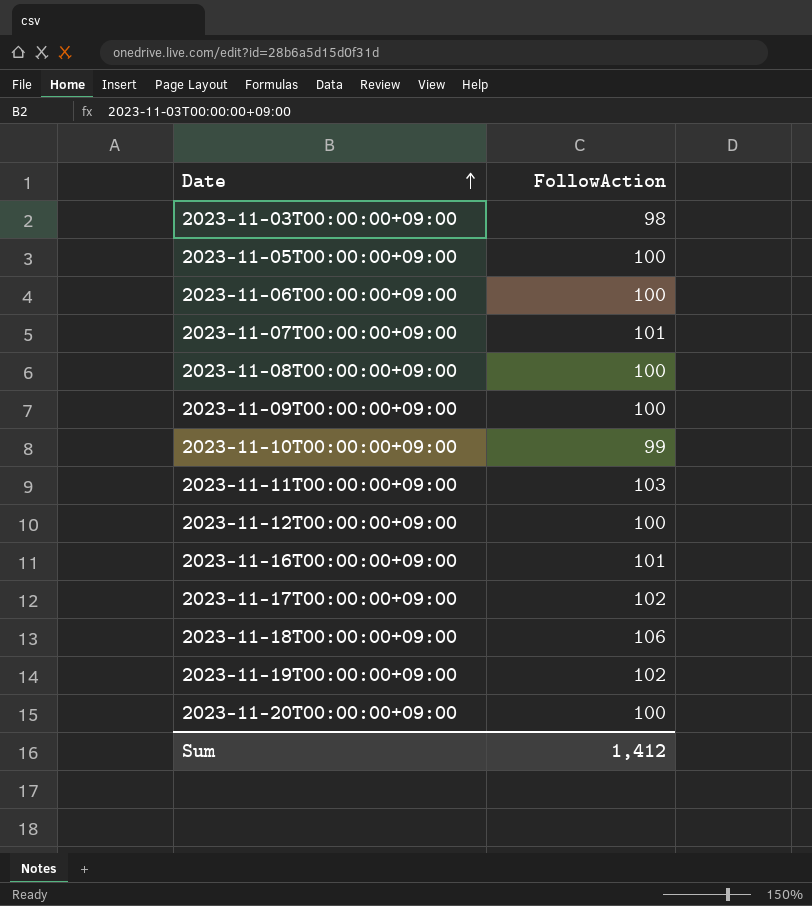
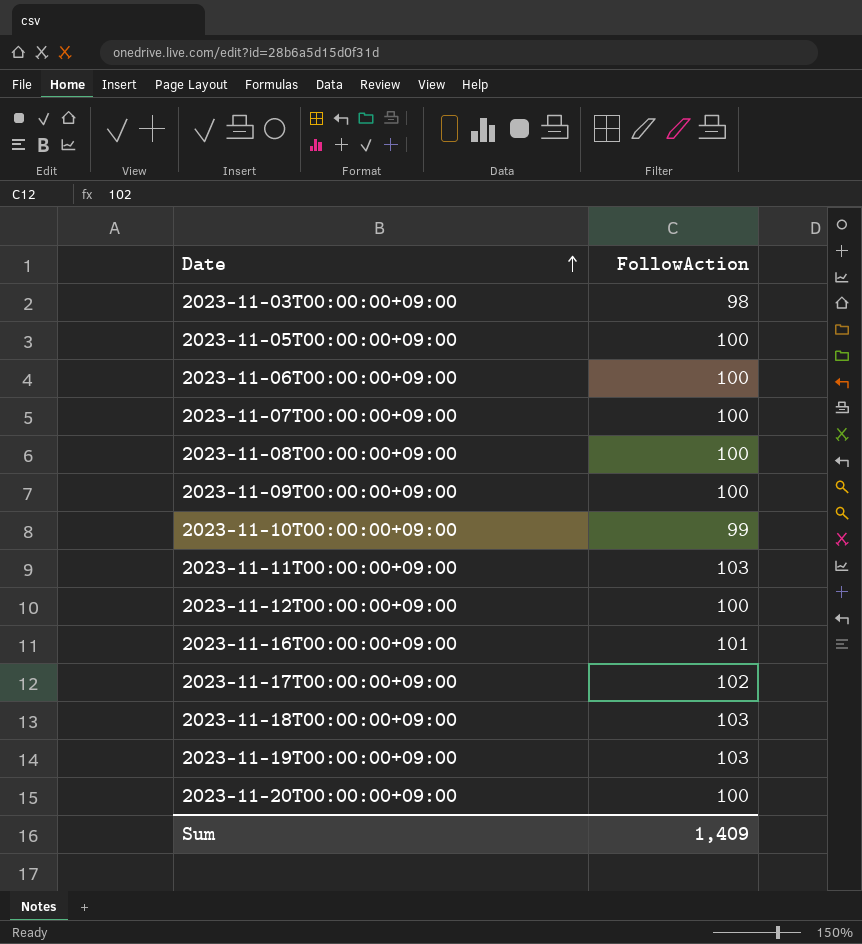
2023-11-07T00:00:00+09:00 | FollowAction: 101 -> 100
2023-11-18T00:00:00+09:00 | FollowAction: 106 -> 103
2023-11-19T00:00:00+09:00 | FollowAction: 102 -> 103
Sum | FollowAction: 1,412 -> 1,409

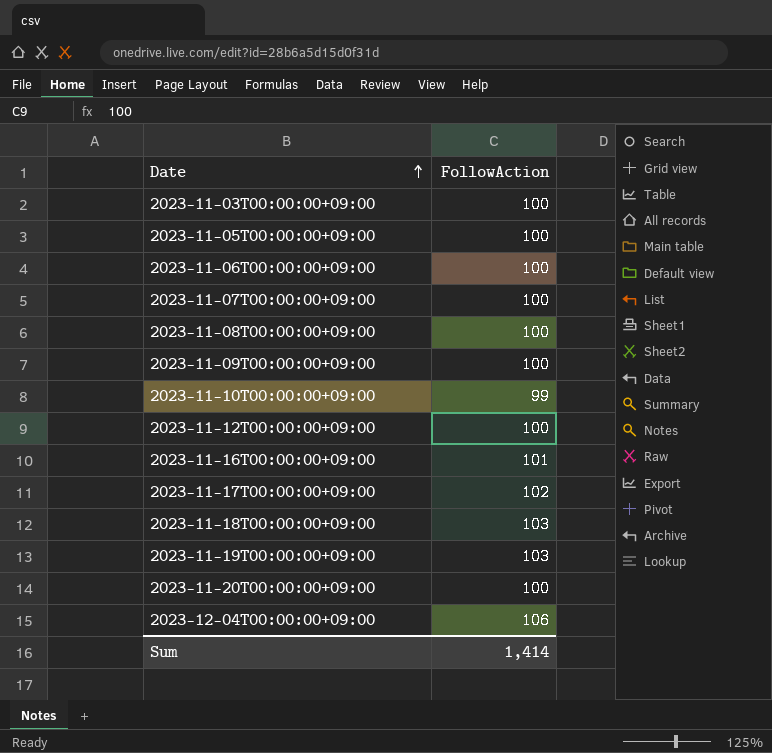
row 2023-11-11T00:00:00+09:00: 103 -> none
2023-11-03T00:00:00+09:00 | FollowAction: 98 -> 100
row 2023-12-04T00:00:00+09:00: none -> 106
Sum | FollowAction: 1,409 -> 1,414

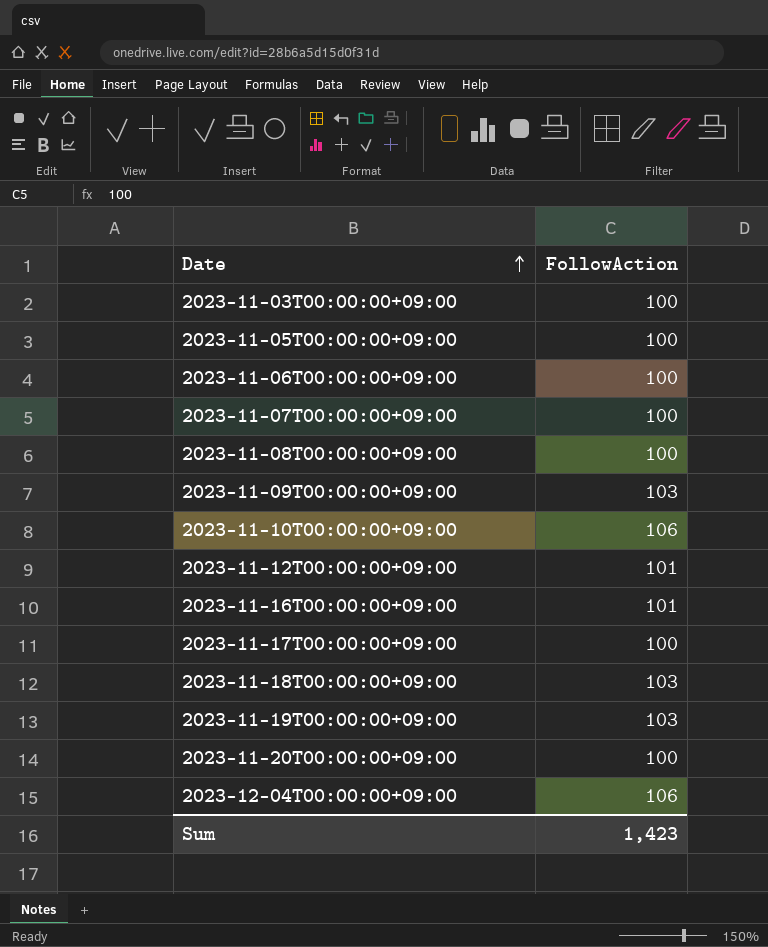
2023-11-09T00:00:00+09:00 | FollowAction: 100 -> 103
2023-11-10T00:00:00+09:00 | FollowAction: 99 -> 106
2023-11-12T00:00:00+09:00 | FollowAction: 100 -> 101
2023-11-17T00:00:00+09:00 | FollowAction: 102 -> 100
Sum | FollowAction: 1,414 -> 1,423

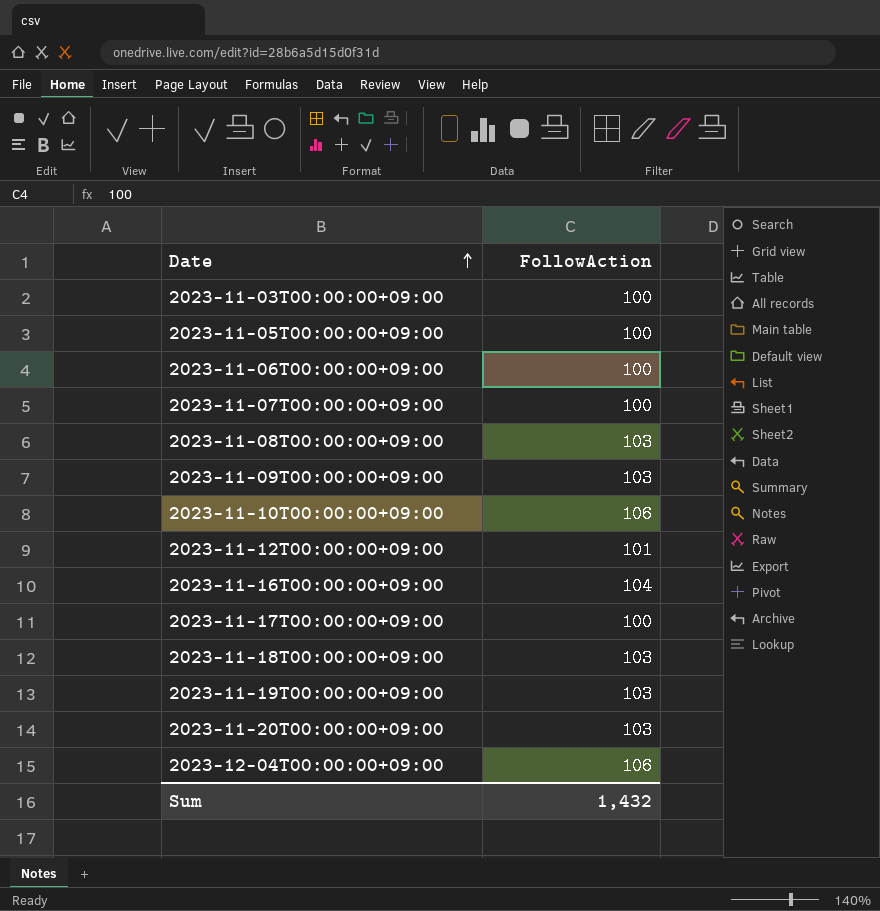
2023-11-08T00:00:00+09:00 | FollowAction: 100 -> 103
2023-11-16T00:00:00+09:00 | FollowAction: 101 -> 104
2023-11-20T00:00:00+09:00 | FollowAction: 100 -> 103
Sum | FollowAction: 1,423 -> 1,432

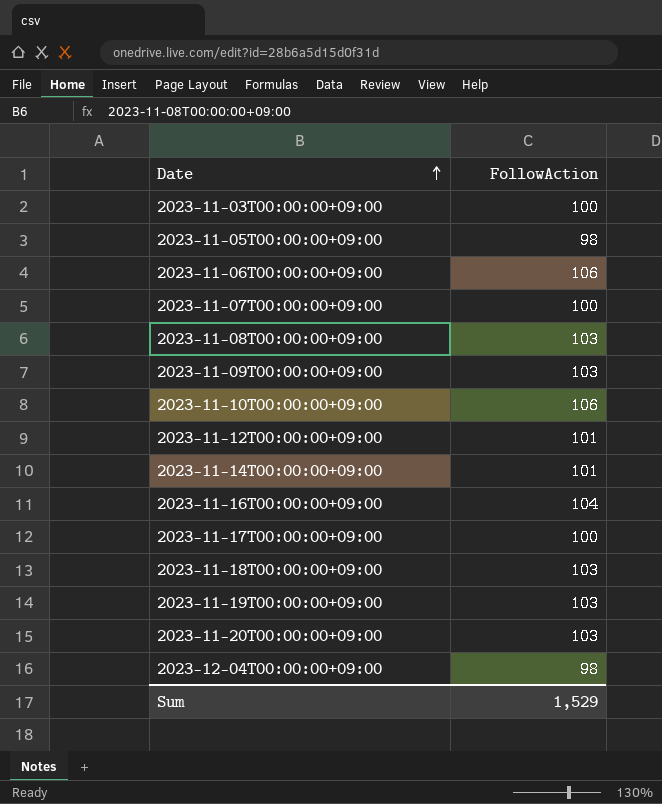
2023-11-05T00:00:00+09:00 | FollowAction: 100 -> 98
2023-11-06T00:00:00+09:00 | FollowAction: 100 -> 106
row 2023-11-14T00:00:00+09:00: none -> 101
2023-12-04T00:00:00+09:00 | FollowAction: 106 -> 98
Sum | FollowAction: 1,432 -> 1,529

